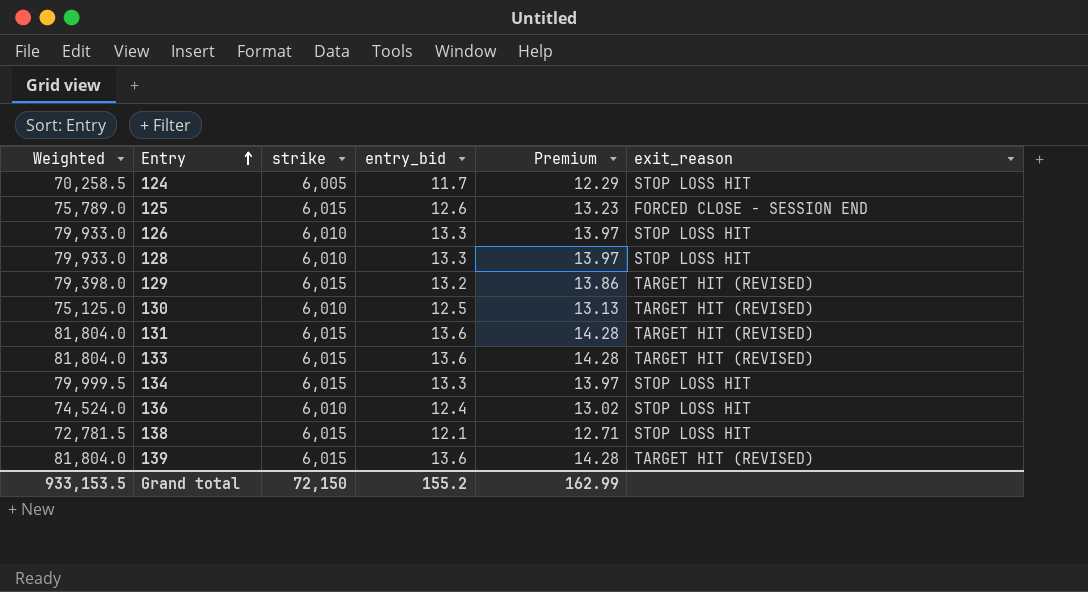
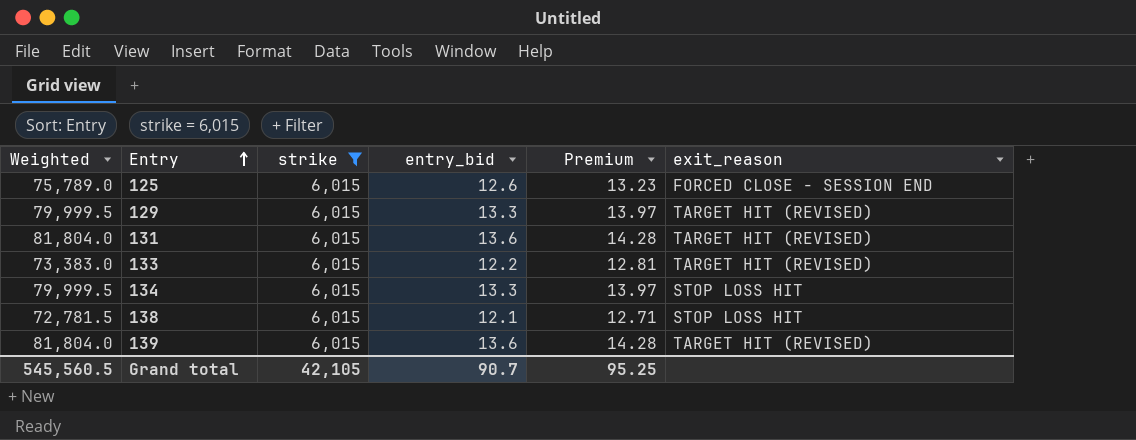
filter: none -> strike = 6,015
129 | Weighted: 79,398.0 -> 79,999.5
129 | entry_bid: 13.2 -> 13.3
129 | Premium: 13.86 -> 13.97
133 | Weighted: 81,804.0 -> 73,383.0
133 | entry_bid: 13.6 -> 12.2
133 | Premium: 14.28 -> 12.81
Grand total | Weighted: 933,153.5 -> 545,560.5
Grand total | strike: 72,150 -> 42,105
Grand total | entry_bid: 155.2 -> 90.7
Grand total | Premium: 162.99 -> 95.25

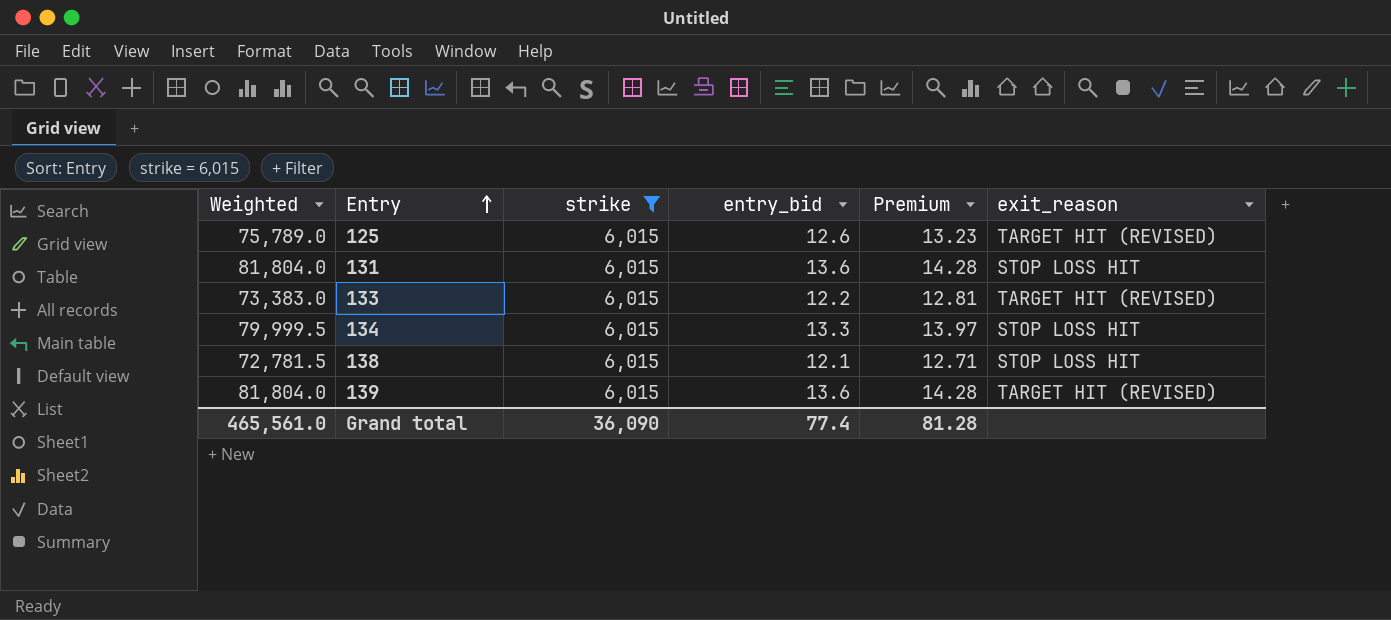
row 129: 79,999.5 | 6,015 | 13.3 | 13.97 | TARGET HIT (REVISED) -> none
125 | exit_reason: FORCED CLOSE - SESSION END -> TARGET HIT (REVISED)
131 | exit_reason: TARGET HIT (REVISED) -> STOP LOSS HIT
Grand total | Weighted: 545,560.5 -> 465,561.0
Grand total | strike: 42,105 -> 36,090
Grand total | entry_bid: 90.7 -> 77.4
Grand total | Premium: 95.25 -> 81.28

